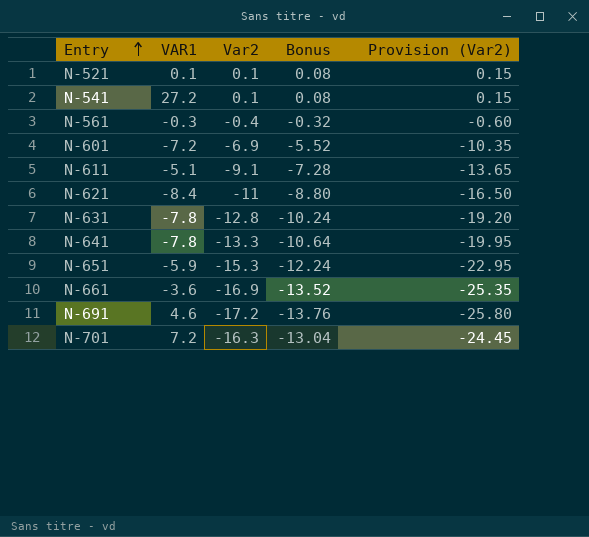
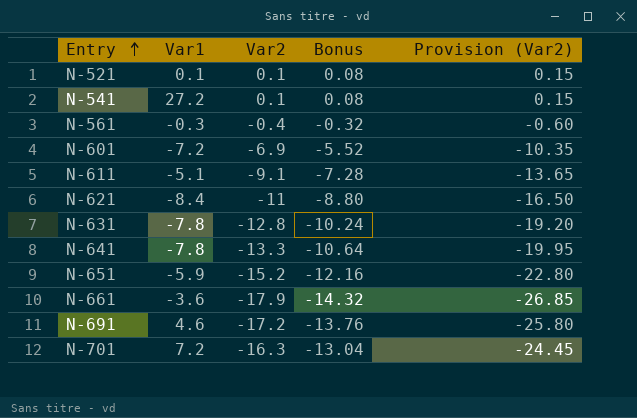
column name: VAR1 -> Var1
N-651 | Var2: -15.3 -> -15.2
N-651 | Bonus: -12.24 -> -12.16
N-651 | Provision (Var2): -22.95 -> -22.80
N-661 | Var2: -16.9 -> -17.9
N-661 | Bonus: -13.52 -> -14.32
N-661 | Provision (Var2): -25.35 -> -26.85

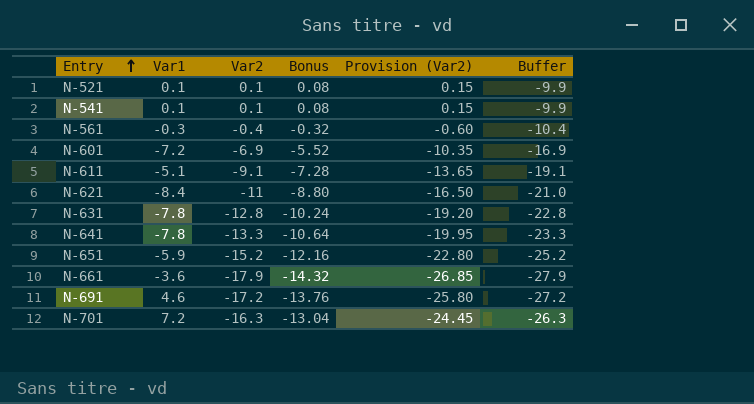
column Buffer | formula: none -> [Var2] - 10
N-541 | Var1: 27.2 -> 0.1

